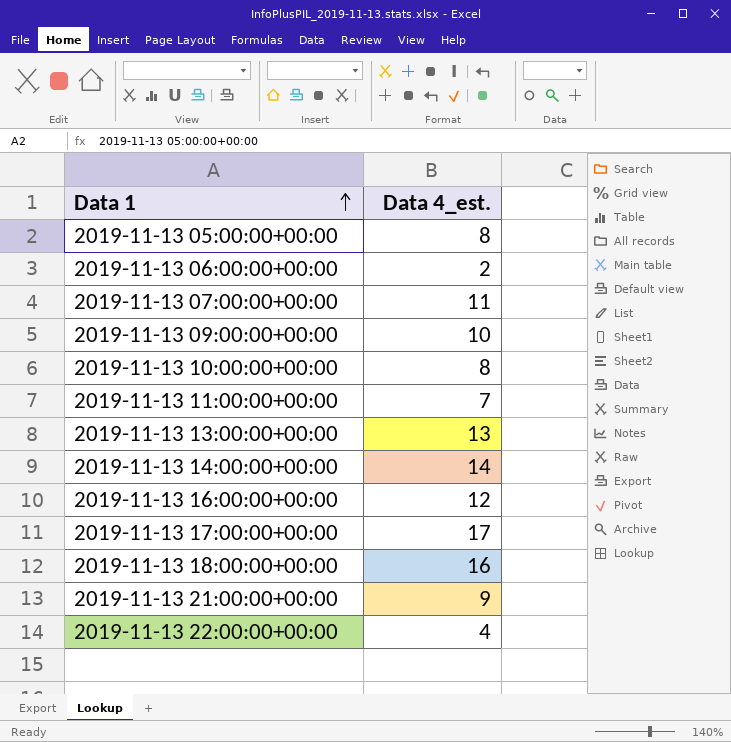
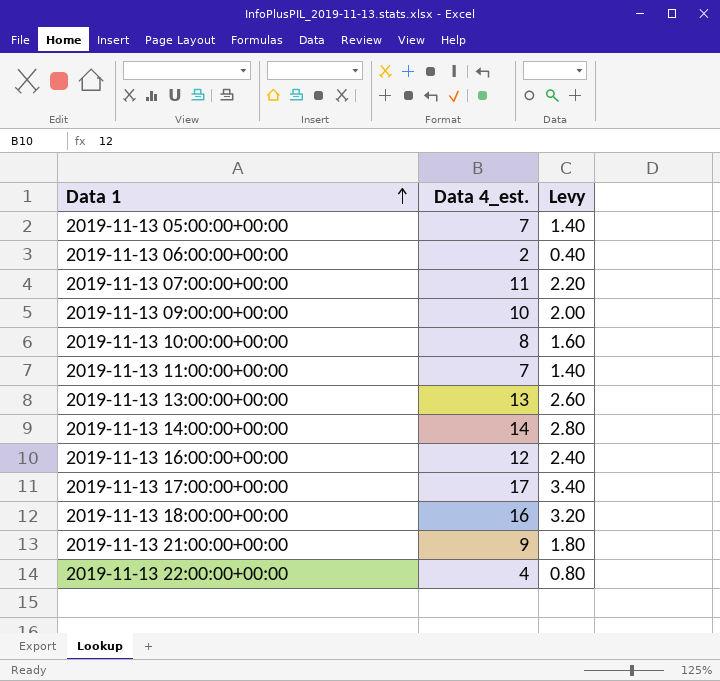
column Levy | formula: none -> [Data 4_est.] * 0.2
2019-11-13 05:00:00+00:00 | Data 4_est.: 8 -> 7

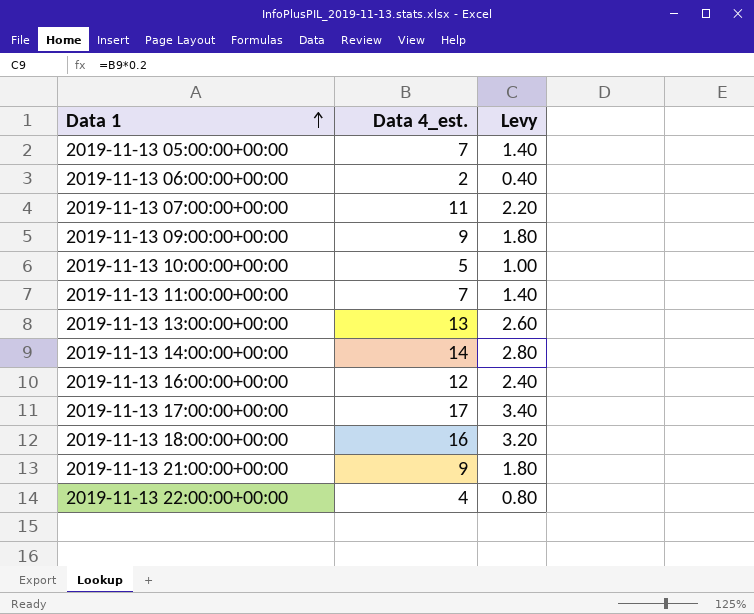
2019-11-13 09:00:00+00:00 | Data 4_est.: 10 -> 9
2019-11-13 09:00:00+00:00 | Levy: 2.00 -> 1.80
2019-11-13 10:00:00+00:00 | Data 4_est.: 8 -> 5
2019-11-13 10:00:00+00:00 | Levy: 1.60 -> 1.00

